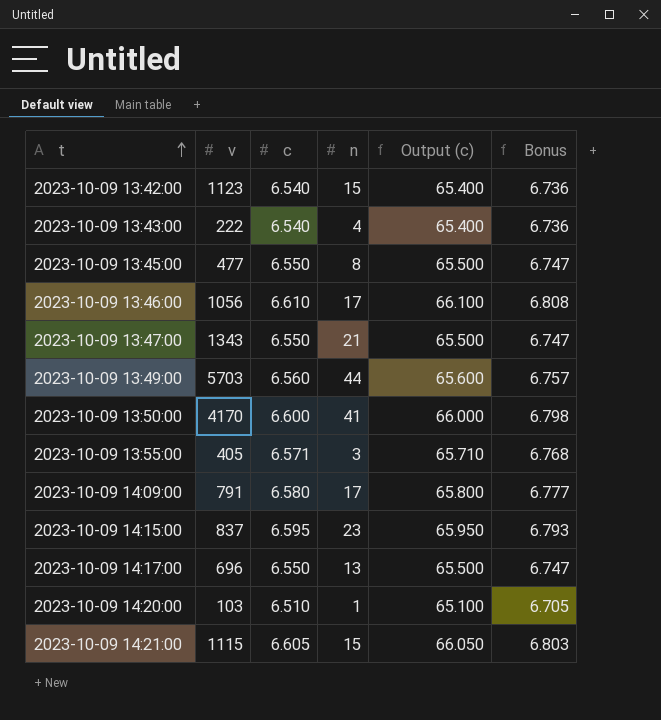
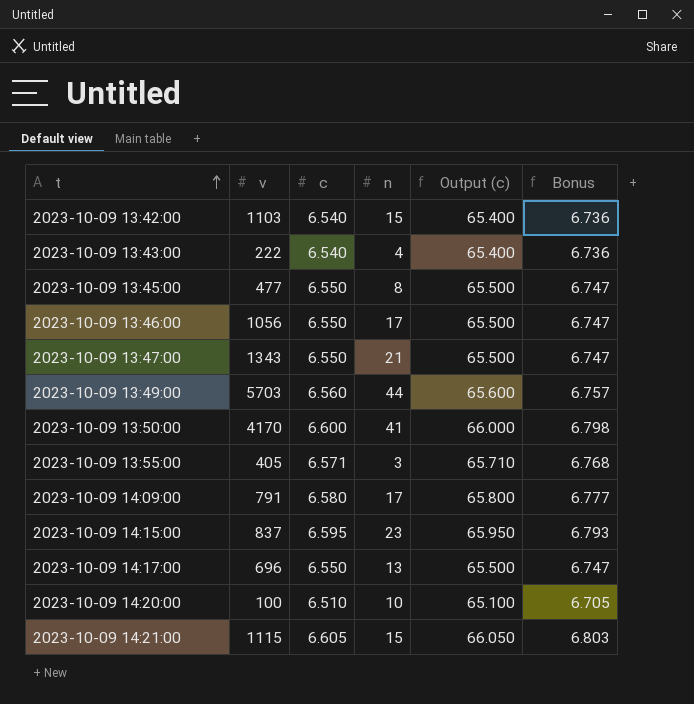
2023-10-09 13:42:00 | v: 1123 -> 1103
2023-10-09 13:46:00 | c: 6.610 -> 6.550
2023-10-09 13:46:00 | Output (c): 66.100 -> 65.500
2023-10-09 13:46:00 | Bonus: 6.808 -> 6.747
2023-10-09 14:20:00 | v: 103 -> 100
2023-10-09 14:20:00 | n: 1 -> 10

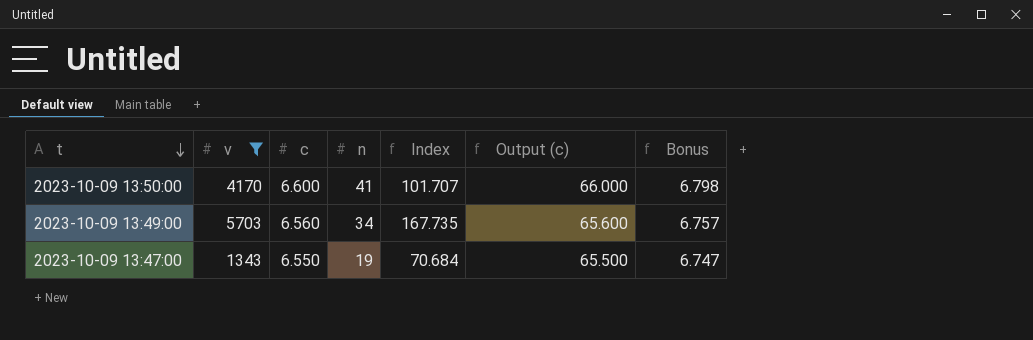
filter: none -> v >= 1343
row order: t ascending -> t descending
column Index | formula: none -> [v] / [n]
2023-10-09 13:49:00 | n: 44 -> 34
2023-10-09 13:47:00 | n: 21 -> 19

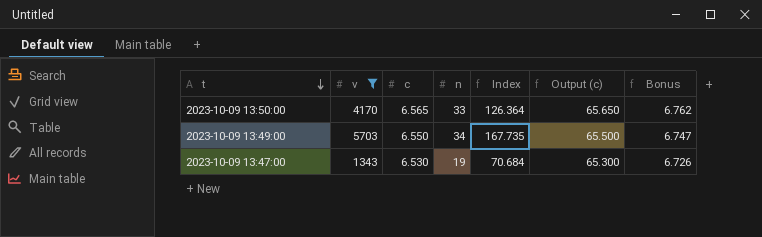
2023-10-09 13:50:00 | c: 6.600 -> 6.565
2023-10-09 13:50:00 | n: 41 -> 33
2023-10-09 13:50:00 | Index: 101.707 -> 126.364
2023-10-09 13:50:00 | Output (c): 66.000 -> 65.650
2023-10-09 13:50:00 | Bonus: 6.798 -> 6.762
2023-10-09 13:49:00 | c: 6.560 -> 6.550
2023-10-09 13:49:00 | Output (c): 65.600 -> 65.500
2023-10-09 13:49:00 | Bonus: 6.757 -> 6.747
2023-10-09 13:47:00 | c: 6.550 -> 6.530
2023-10-09 13:47:00 | Output (c): 65.500 -> 65.300
2023-10-09 13:47:00 | Bonus: 6.747 -> 6.726

